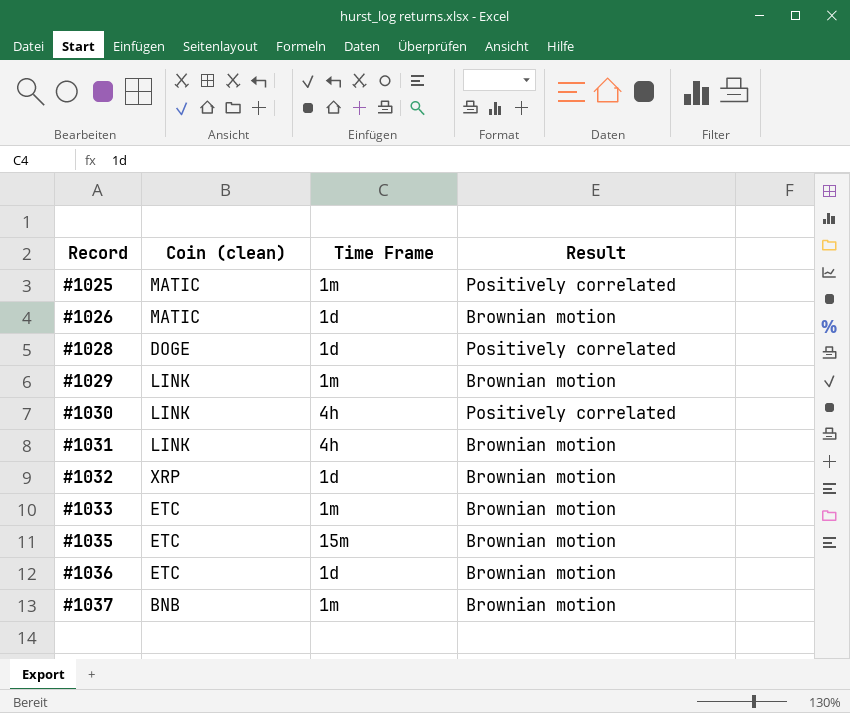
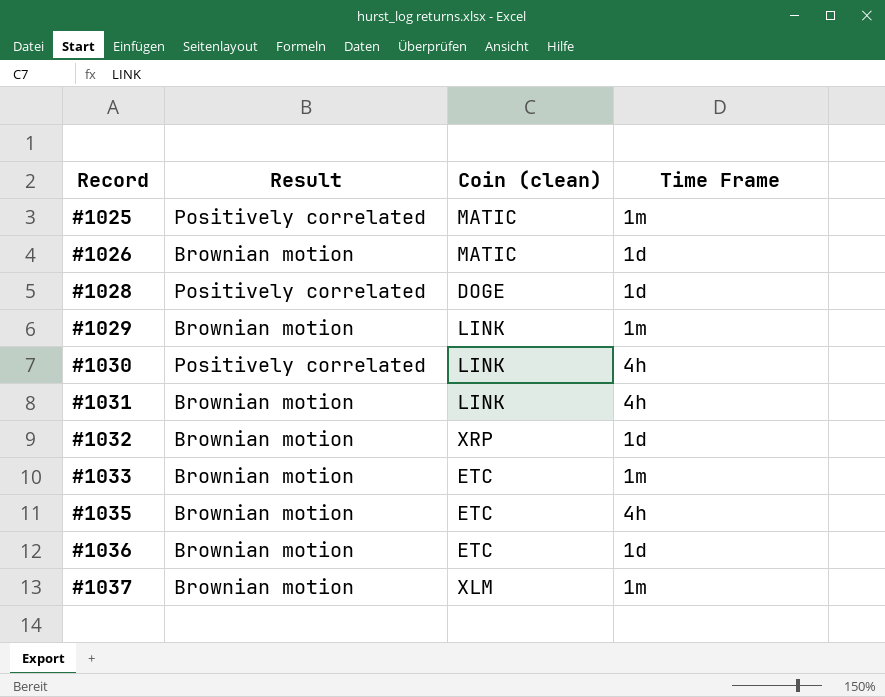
column Result | position: 4 -> 2
#1035 | Time Frame: 15m -> 4h
#1037 | Coin (clean): BNB -> XLM

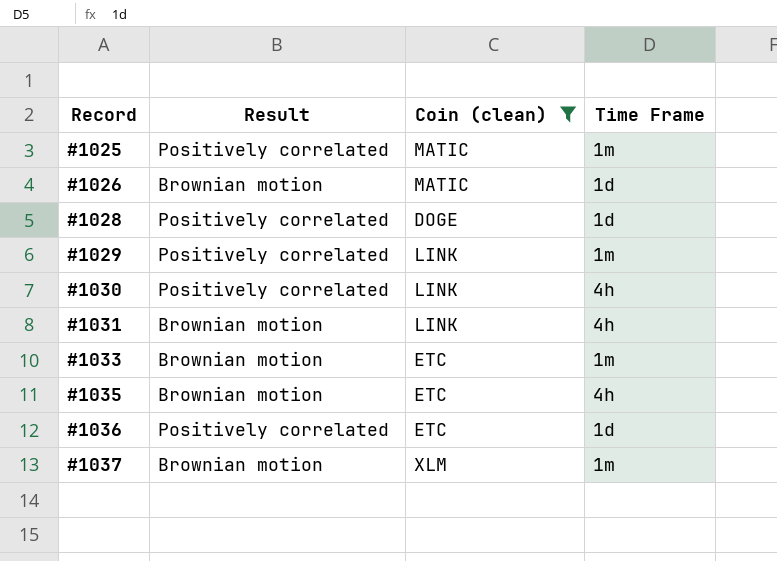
filter: none -> Coin (clean) != XRP
#1029 | Result: Brownian motion -> Positively correlated
#1036 | Result: Brownian motion -> Positively correlated

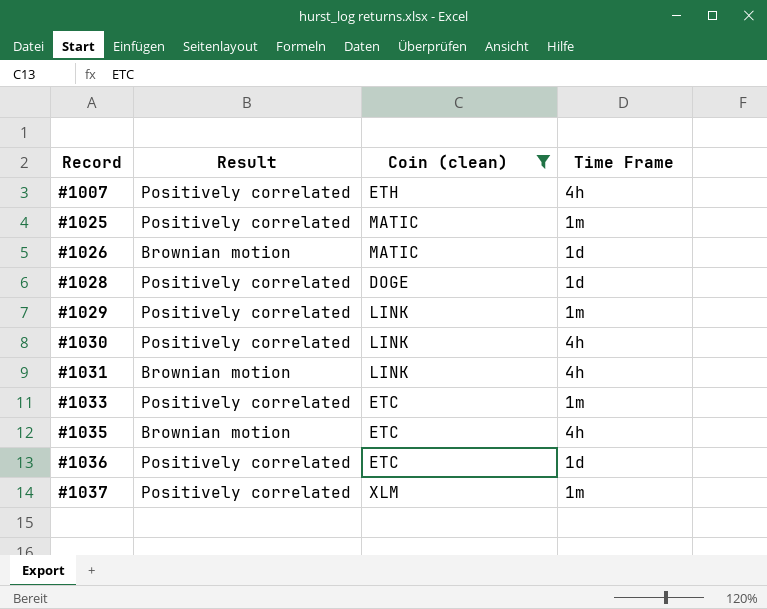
row #1007: none -> Positively correlated | ETH | 4h
#1033 | Result: Brownian motion -> Positively correlated
#1037 | Result: Brownian motion -> Positively correlated

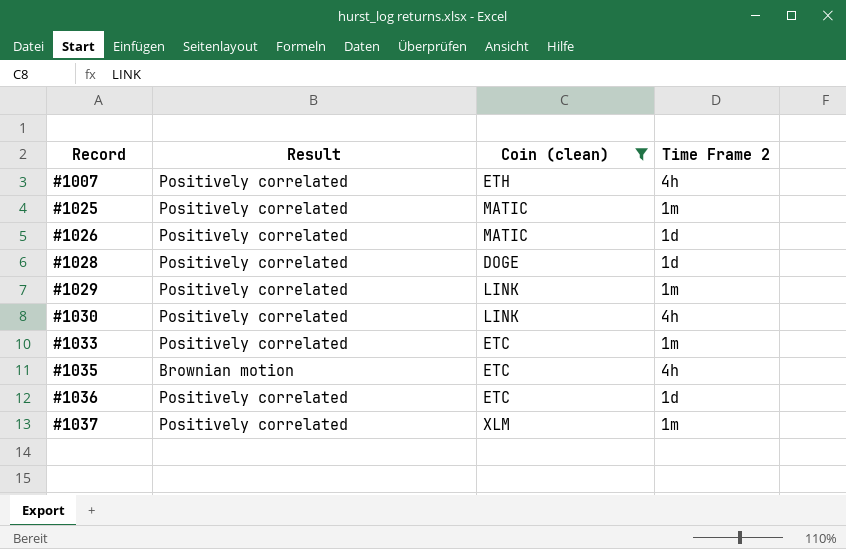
column name: Time Frame -> Time Frame 2
row #1031: Brownian motion | LINK | 4h -> none
#1026 | Result: Brownian motion -> Positively correlated

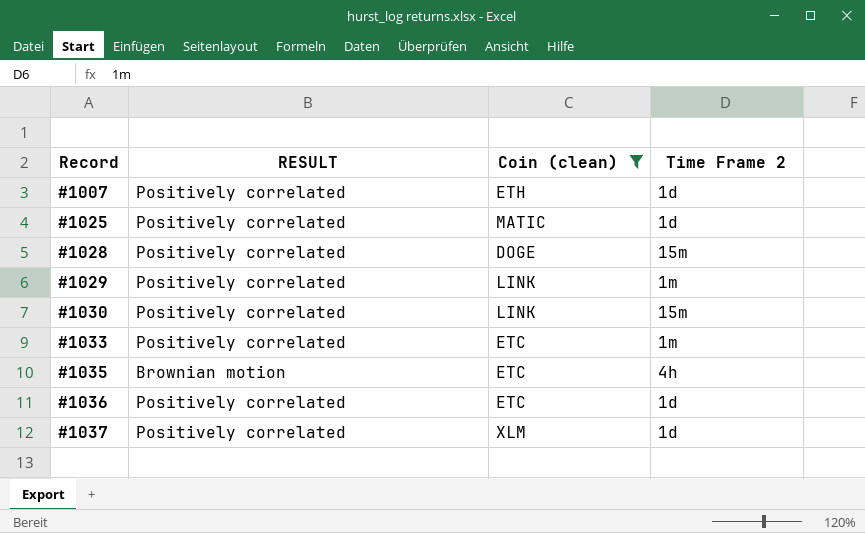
column name: Result -> RESULT
row #1026: Positively correlated | MATIC | 1d -> none
#1007 | Time Frame 2: 4h -> 1d
#1025 | Time Frame 2: 1m -> 1d
#1028 | Time Frame 2: 1d -> 15m
#1030 | Time Frame 2: 4h -> 15m
#1037 | Time Frame 2: 1m -> 1d

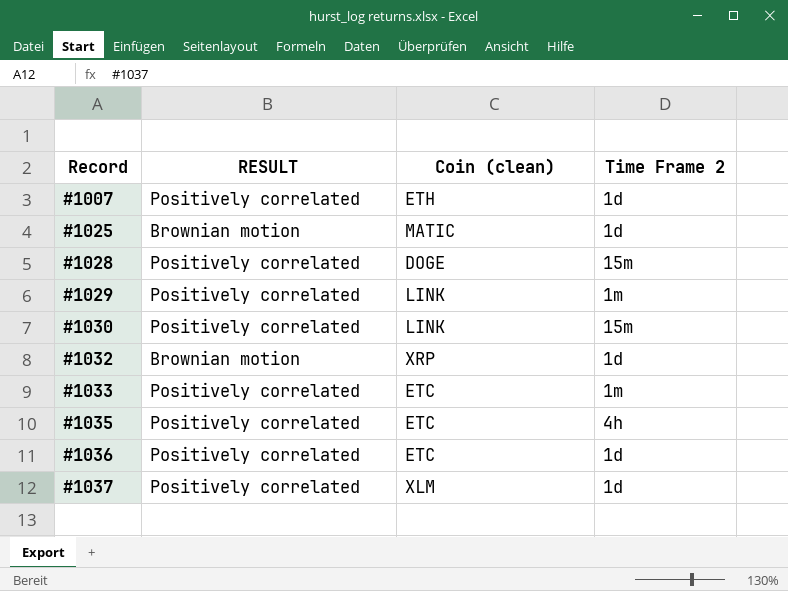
filter: Coin (clean) != XRP -> none
#1025 | RESULT: Positively correlated -> Brownian motion
#1035 | RESULT: Brownian motion -> Positively correlated

